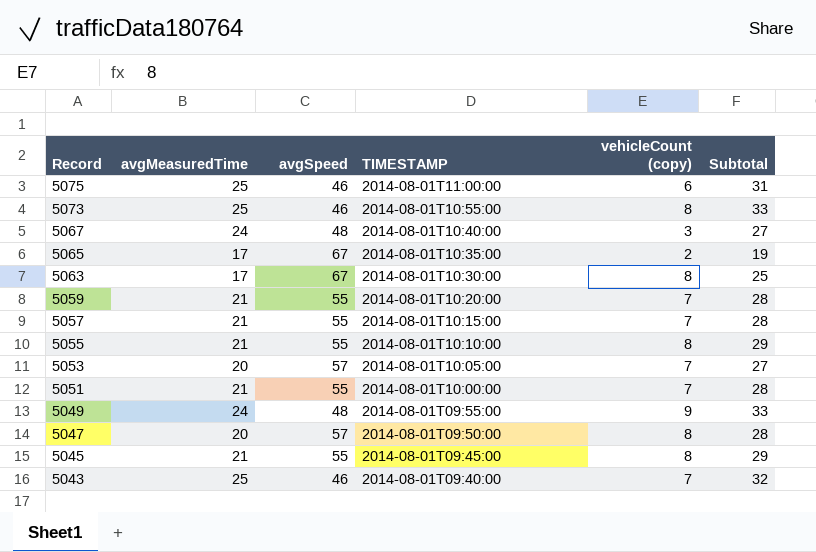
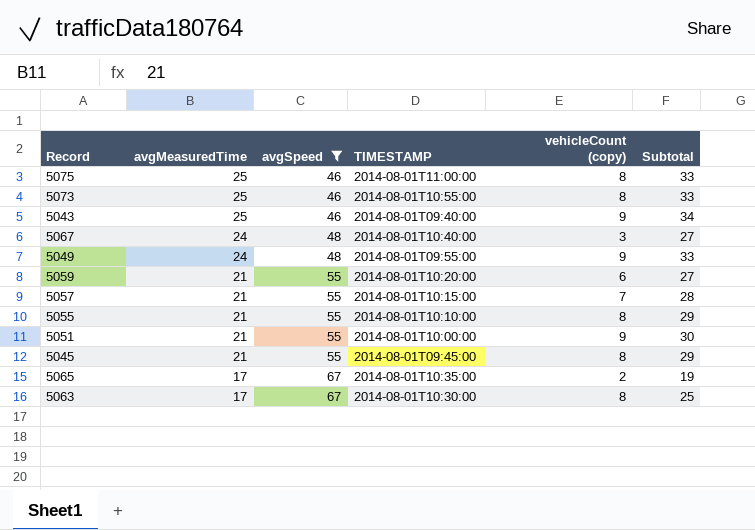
filter: none -> avgSpeed != 57
row order: Record descending -> avgMeasuredTime descending
5075 | vehicleCount (copy): 6 -> 8
5075 | Subtotal: 31 -> 33
5043 | vehicleCount (copy): 7 -> 9
5043 | Subtotal: 32 -> 34
5059 | vehicleCount (copy): 7 -> 6
5059 | Subtotal: 28 -> 27
5051 | vehicleCount (copy): 7 -> 9
5051 | Subtotal: 28 -> 30

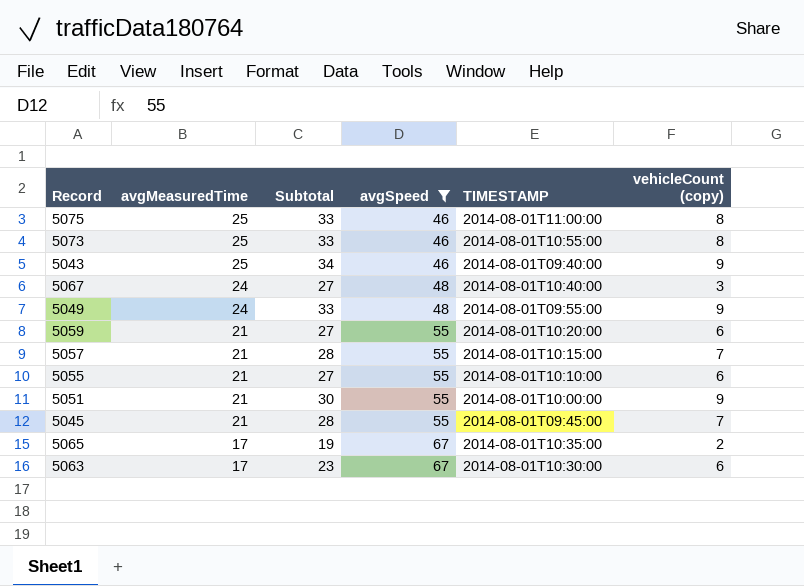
column Subtotal | position: 6 -> 3
5055 | Subtotal: 29 -> 27
5055 | vehicleCount (copy): 8 -> 6
5045 | Subtotal: 29 -> 28
5045 | vehicleCount (copy): 8 -> 7
5063 | Subtotal: 25 -> 23
5063 | vehicleCount (copy): 8 -> 6

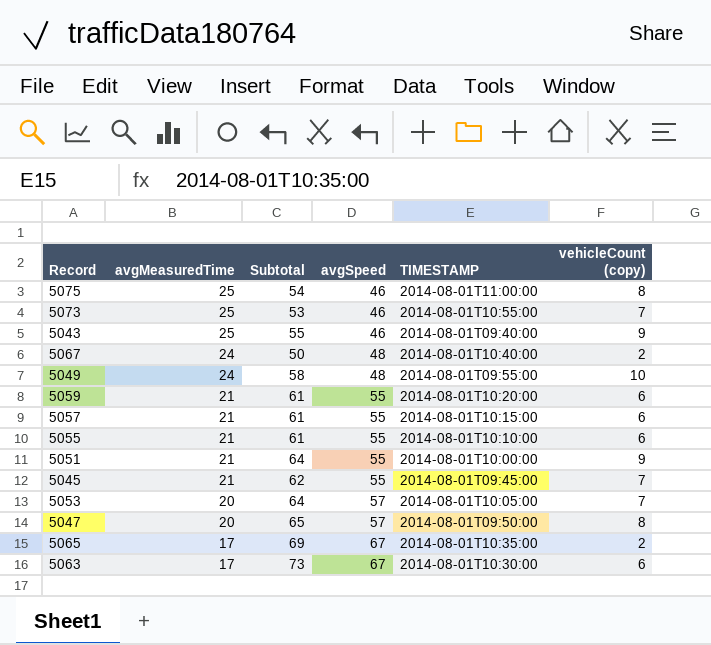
filter: avgSpeed != 57 -> none
column Subtotal | formula: [avgMeasuredTime] + [vehicleCount (copy)] -> [avgSpeed] + [vehicleCount (copy)]
5073 | vehicleCount (copy): 8 -> 7
5067 | vehicleCount (copy): 3 -> 2
5049 | vehicleCount (copy): 9 -> 10
5057 | vehicleCount (copy): 7 -> 6

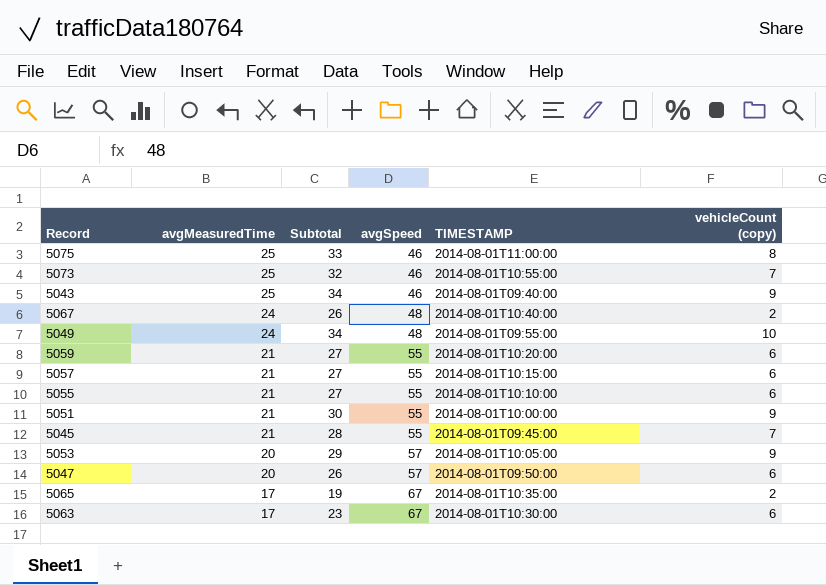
column Subtotal | formula: [avgSpeed] + [vehicleCount (copy)] -> [avgMeasuredTime] + [vehicleCount (copy)]
5053 | vehicleCount (copy): 7 -> 9
5047 | vehicleCount (copy): 8 -> 6

